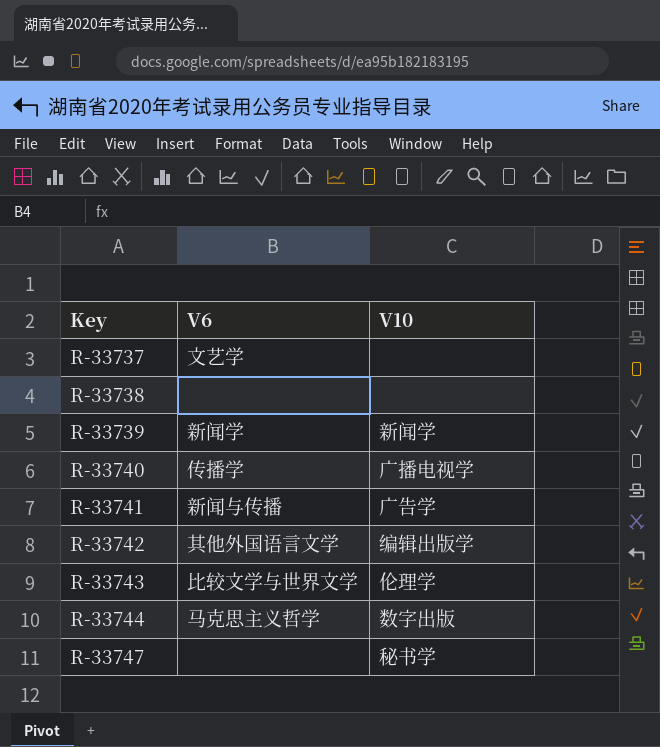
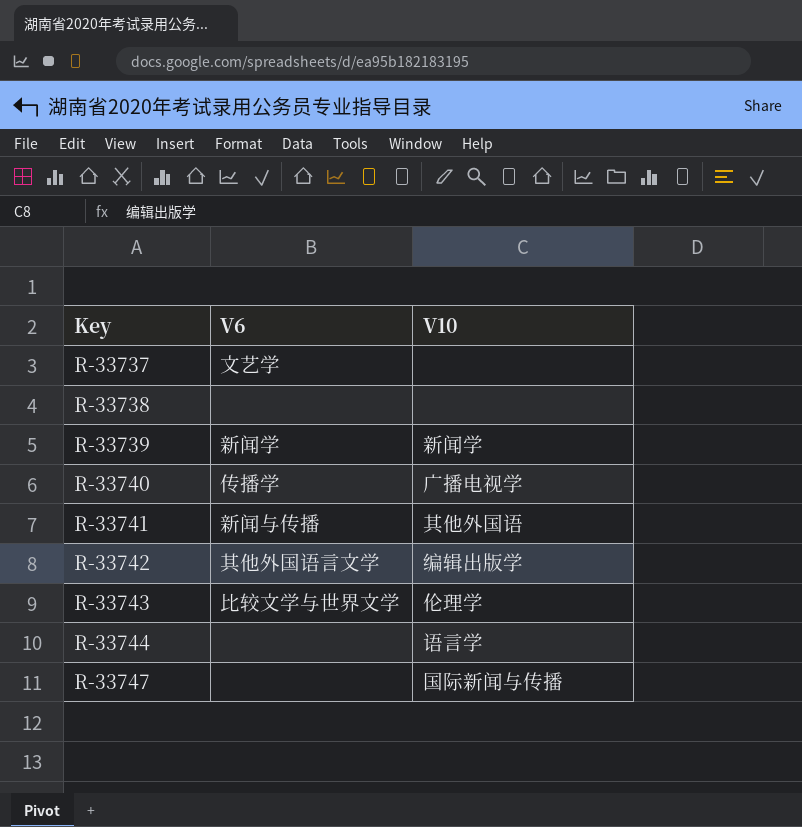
R-33741 | V10: 广告学 -> 其他外国语
R-33744 | V6: 马克思主义哲学 -> none
R-33744 | V10: 数字出版 -> 语言学
R-33747 | V10: 秘书学 -> 国际新闻与传播

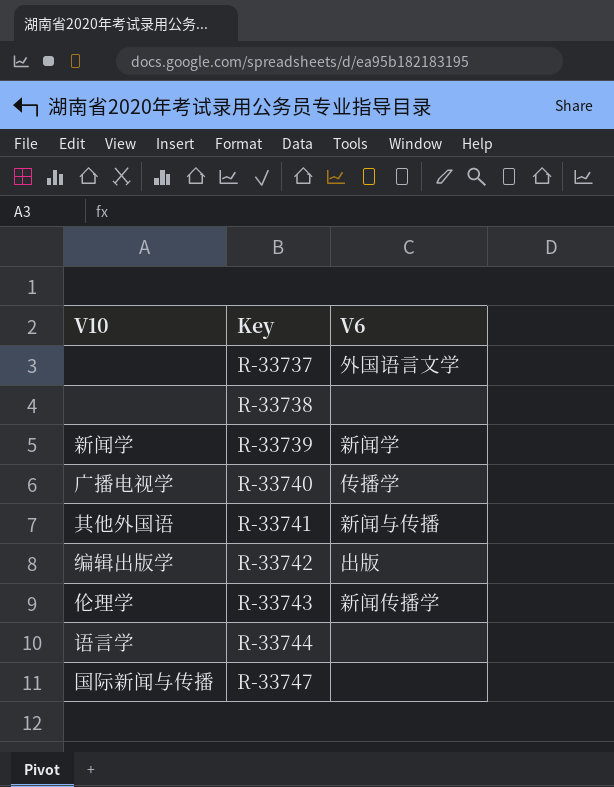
column V10 | position: 3 -> 1
R-33737 | V6: 文艺学 -> 外国语言文学
R-33742 | V6: 其他外国语言文学 -> 出版
R-33743 | V6: 比较文学与世界文学 -> 新闻传播学

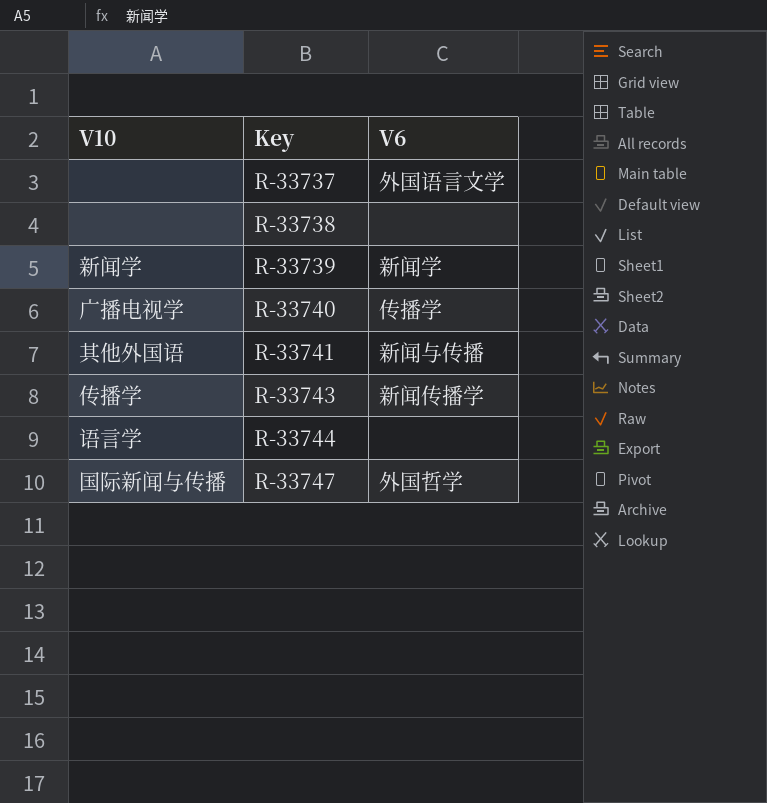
row R-33742: 编辑出版学 | 出版 -> none
R-33743 | V10: 伦理学 -> 传播学
R-33747 | V6: none -> 外国哲学

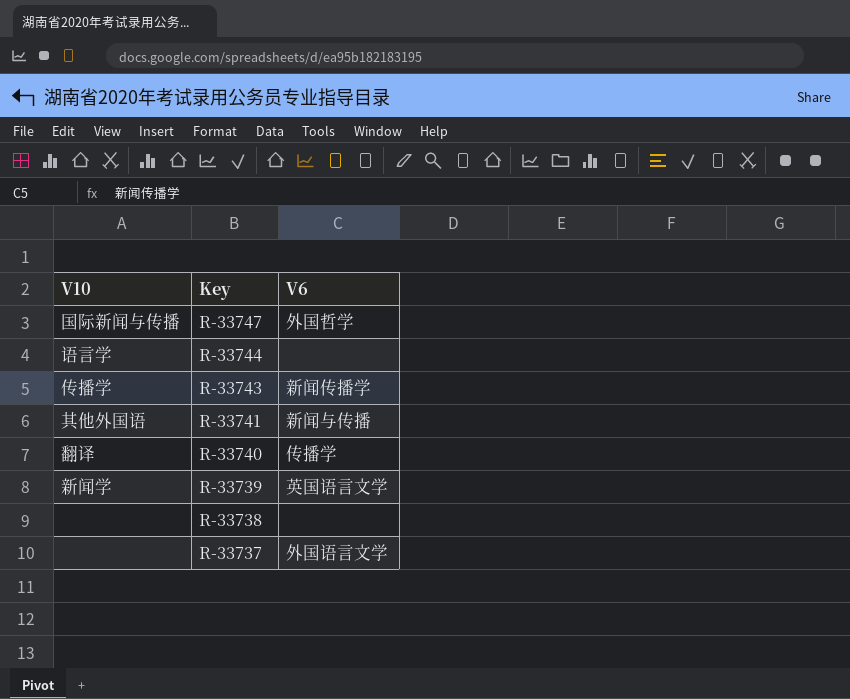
row order: Key ascending -> Key descending
R-33740 | V10: 广播电视学 -> 翻译
R-33739 | V6: 新闻学 -> 英国语言文学

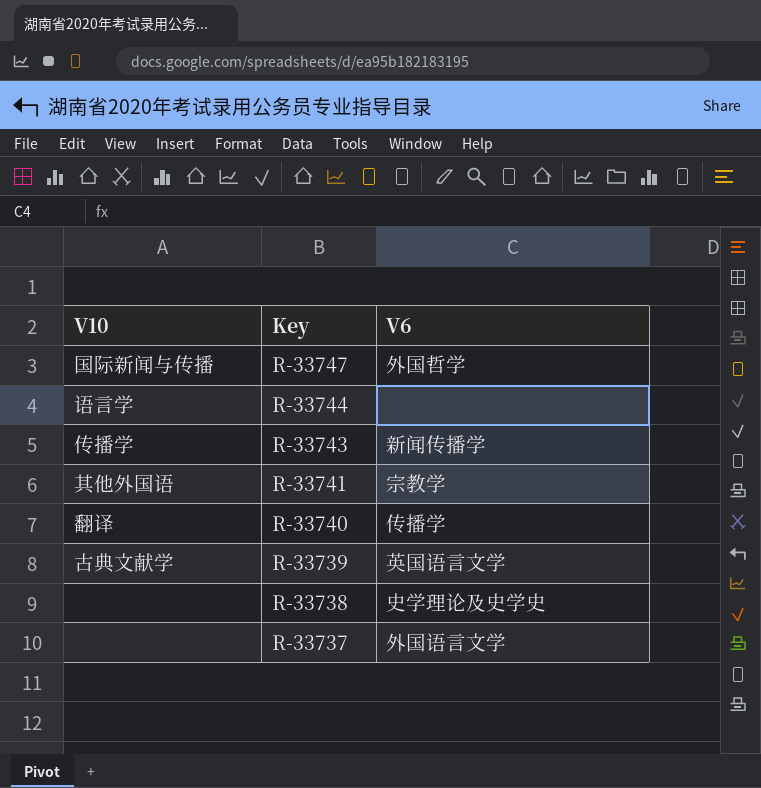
R-33741 | V6: 新闻与传播 -> 宗教学
R-33739 | V10: 新闻学 -> 古典文献学
R-33738 | V6: none -> 史学理论及史学史

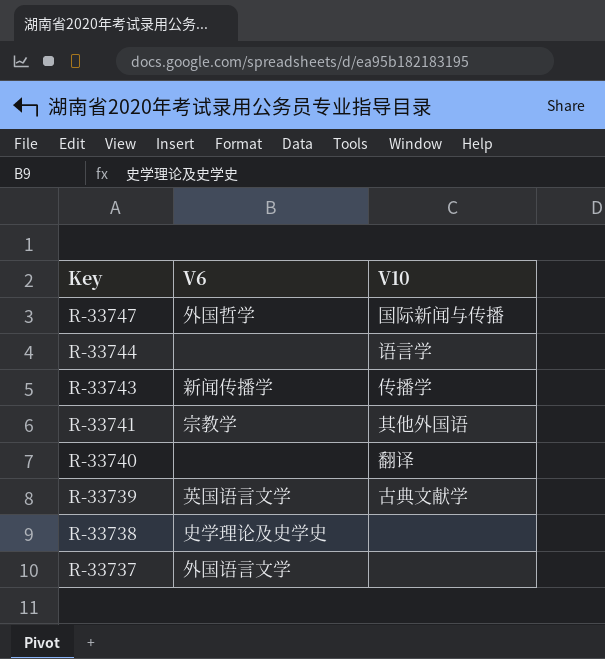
column V10 | position: 1 -> 3
R-33740 | V6: 传播学 -> none

